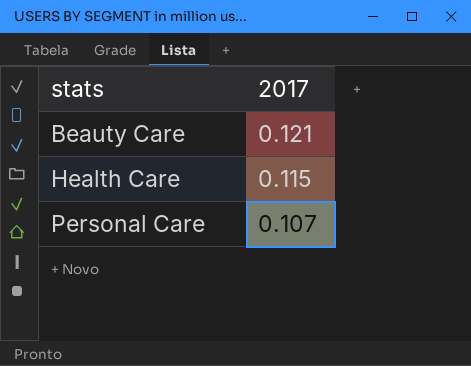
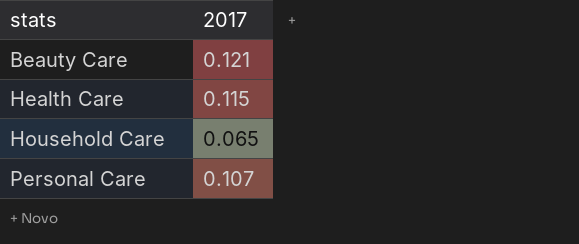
row Household Care: none -> 0.065

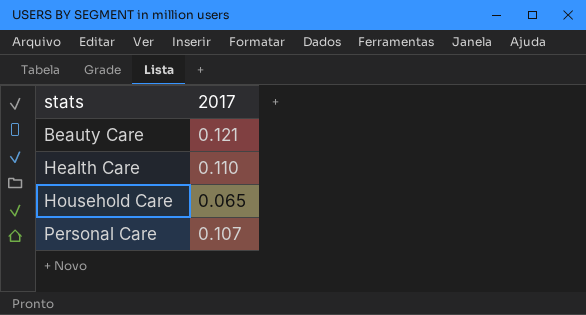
Health Care | 2017: 0.115 -> 0.110

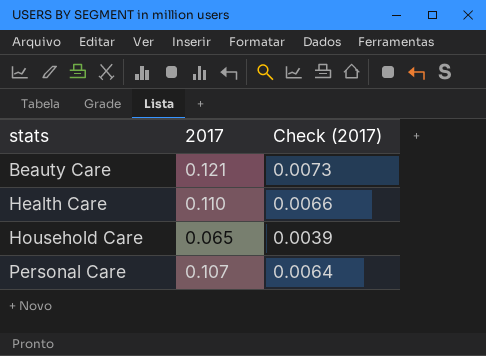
column Check (2017) | formula: none -> [2017] * 0.06

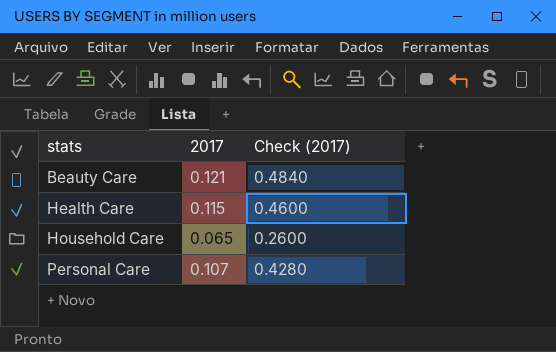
column Check (2017) | formula: [2017] * 0.06 -> [2017] * 4
Health Care | 2017: 0.110 -> 0.115

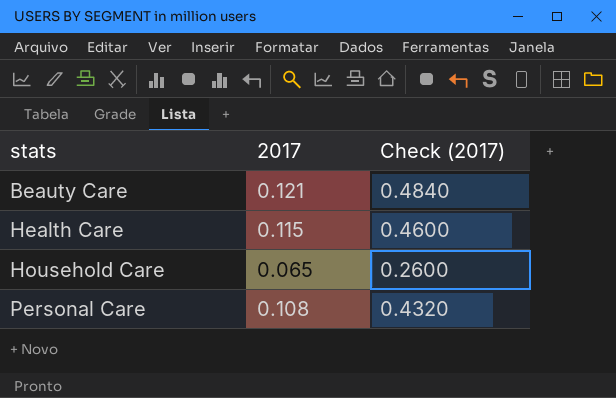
Personal Care | 2017: 0.107 -> 0.108
Personal Care | Check (2017): 0.4280 -> 0.4320

